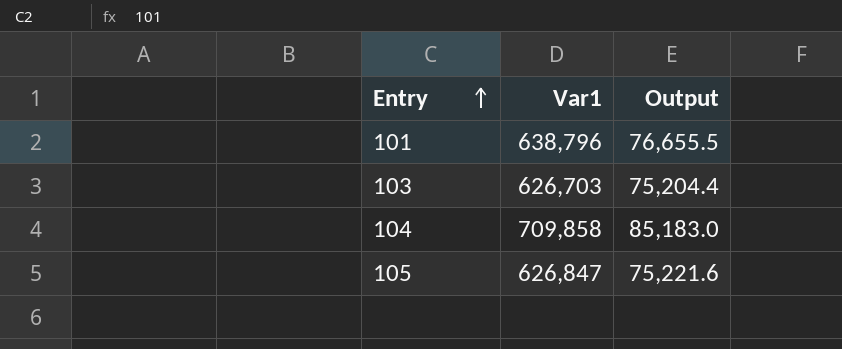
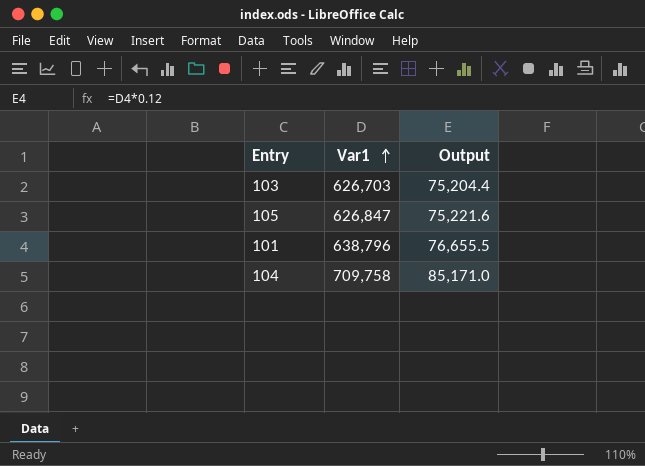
row order: Entry ascending -> Var1 ascending
104 | Var1: 709,858 -> 709,758
104 | Output: 85,183.0 -> 85,171.0

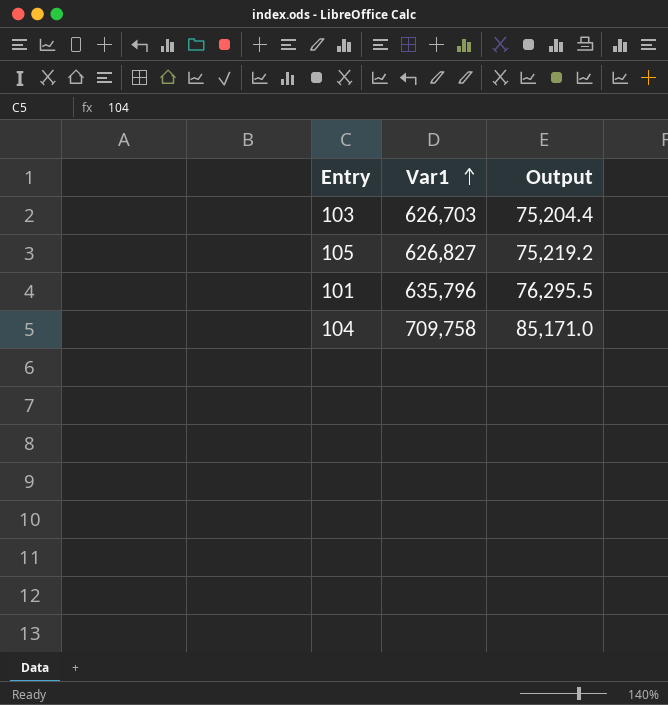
105 | Var1: 626,847 -> 626,827
105 | Output: 75,221.6 -> 75,219.2
101 | Var1: 638,796 -> 635,796
101 | Output: 76,655.5 -> 76,295.5

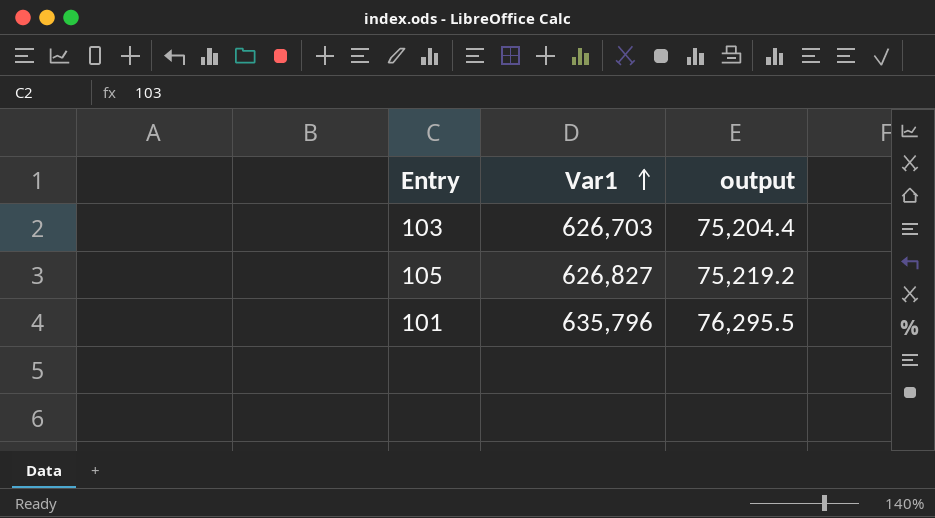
column name: Output -> output
row 104: 709,758 | 85,171.0 -> none

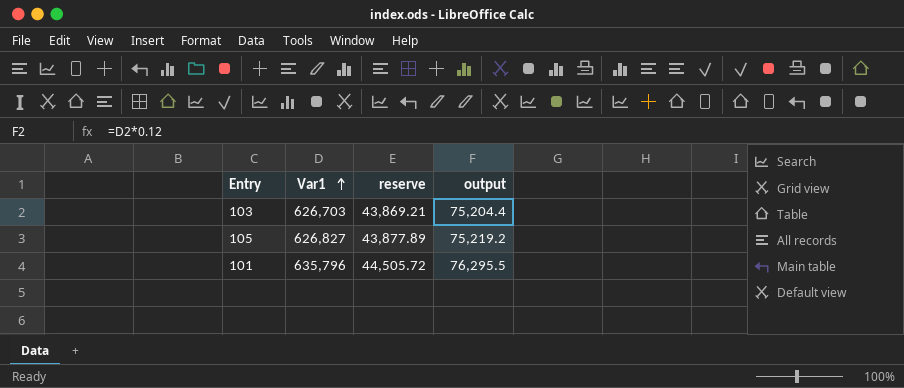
column reserve | formula: none -> [Var1] * 0.07

